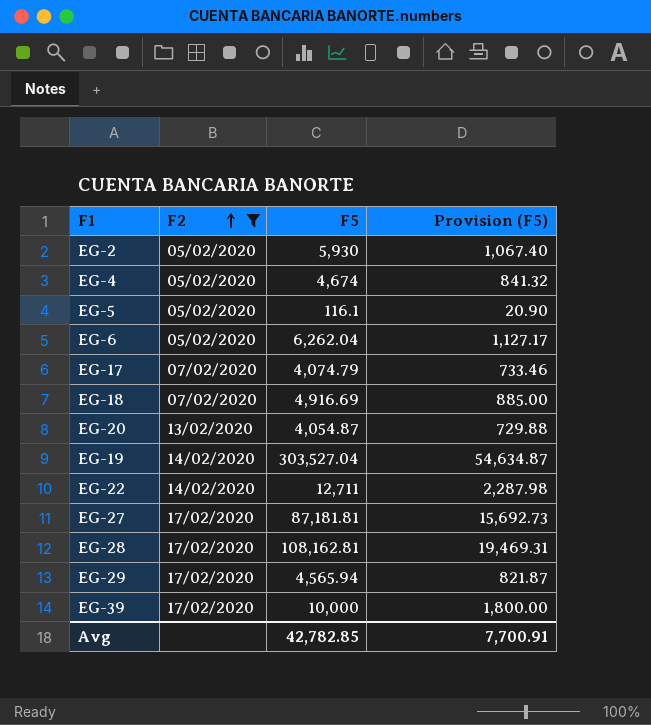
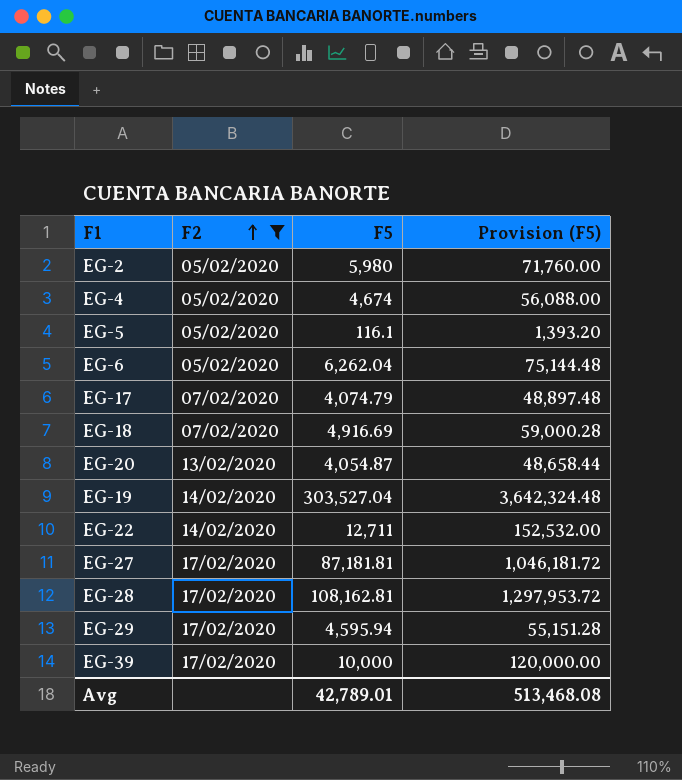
column Provision (F5) | formula: [F5] * 0.18 -> [F5] * 12
EG-2 | F5: 5,930 -> 5,980
EG-29 | F5: 4,565.94 -> 4,595.94
Avg | F5: 42,782.85 -> 42,789.01
Avg | Provision (F5): 7,700.91 -> 513,468.08

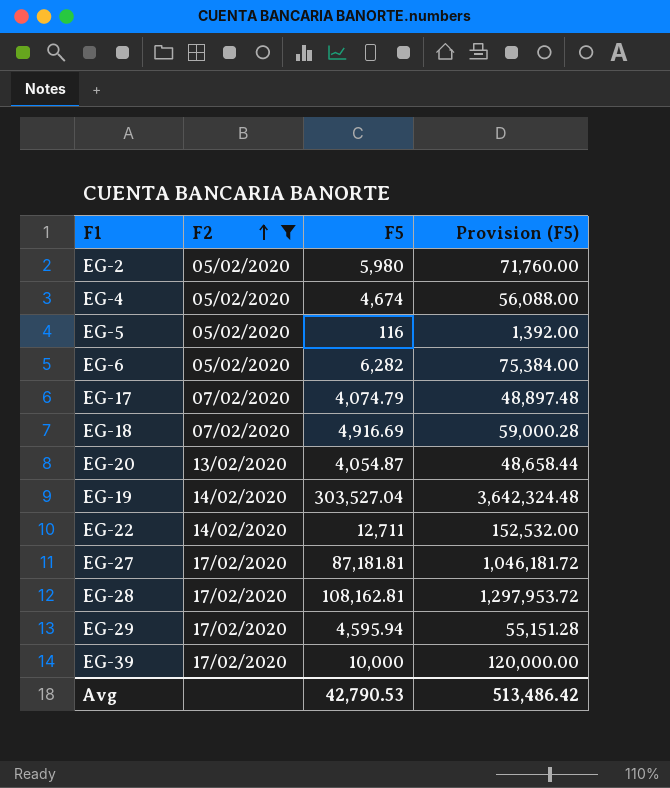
EG-5 | F5: 116.1 -> 116
EG-5 | Provision (F5): 1,393.20 -> 1,392.00
EG-6 | F5: 6,262.04 -> 6,282
EG-6 | Provision (F5): 75,144.48 -> 75,384.00
Avg | F5: 42,789.01 -> 42,790.53
Avg | Provision (F5): 513,468.08 -> 513,486.42

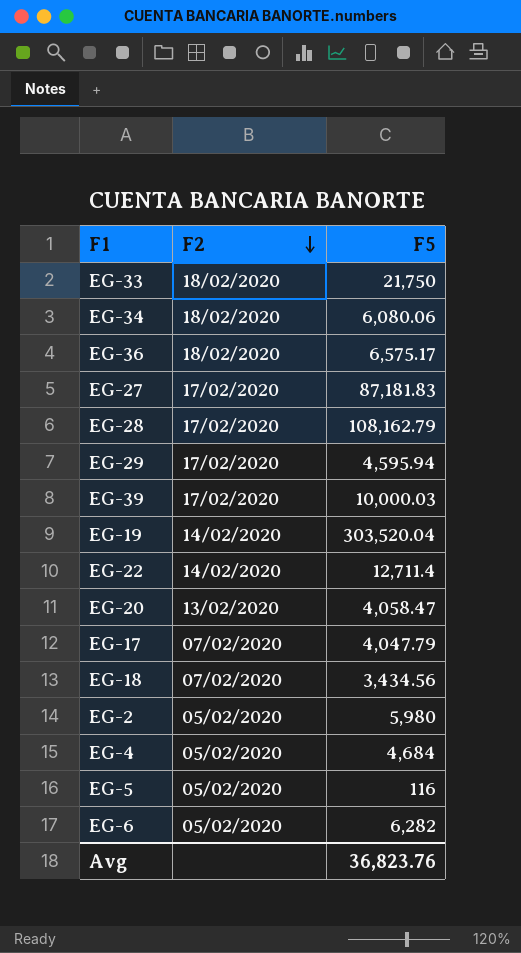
filter: F2 != 18/02/2020 -> none
row order: F2 ascending -> F2 descending
column Provision (F5) | formula: [F5] * 12 -> none
EG-27 | F5: 87,181.81 -> 87,181.83
EG-28 | F5: 108,162.81 -> 108,162.79
EG-39 | F5: 10,000 -> 10,000.03
EG-19 | F5: 303,527.04 -> 303,520.04
EG-22 | F5: 12,711 -> 12,711.4
EG-20 | F5: 4,054.87 -> 4,058.47
EG-17 | F5: 4,074.79 -> 4,047.79
EG-18 | F5: 4,916.69 -> 3,434.56
EG-4 | F5: 4,674 -> 4,684
Avg | F5: 42,790.53 -> 36,823.76

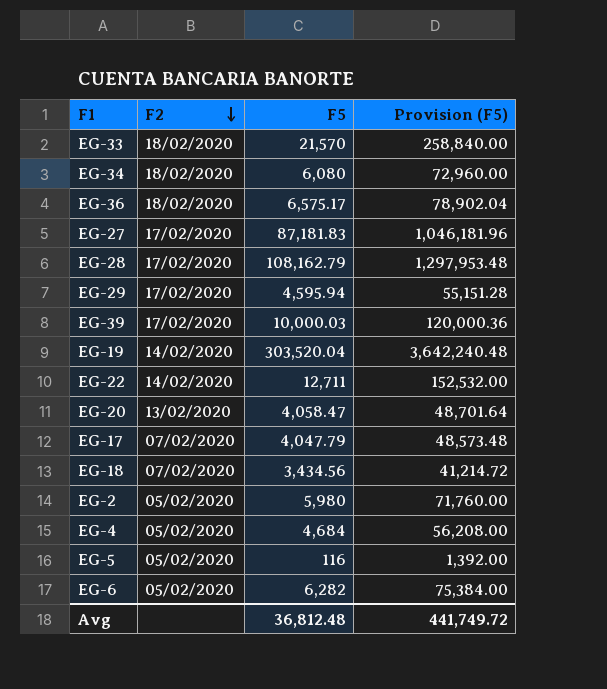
column Provision (F5) | formula: none -> [F5] * 12
EG-33 | F5: 21,750 -> 21,570
EG-34 | F5: 6,080.06 -> 6,080
EG-22 | F5: 12,711.4 -> 12,711
Avg | F5: 36,823.76 -> 36,812.48

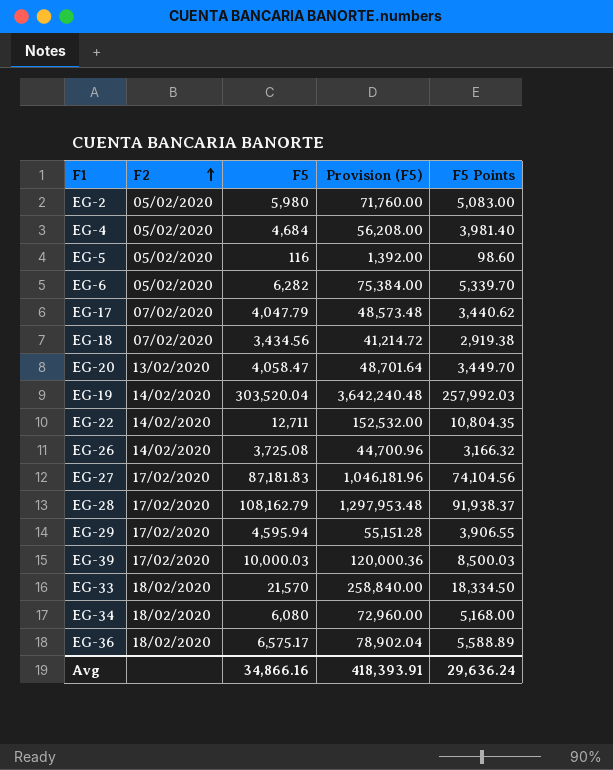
row order: F2 descending -> F2 ascending
column F5 Points | formula: none -> [F5] * 0.85
row EG-26: none -> 14/02/2020 | 3,725.08 | 44,700.96 | 3,166.32
Avg | F5: 36,812.48 -> 34,866.16
Avg | Provision (F5): 441,749.72 -> 418,393.91

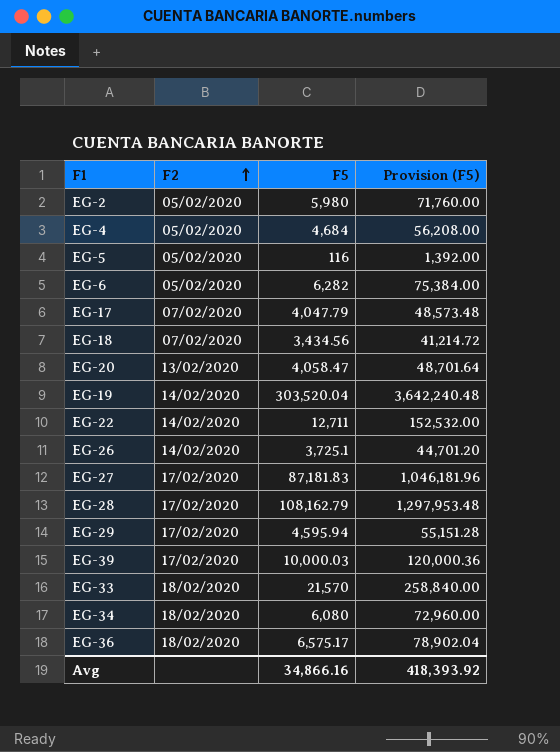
column F5 Points | formula: [F5] * 0.85 -> none
EG-26 | F5: 3,725.08 -> 3,725.1
EG-26 | Provision (F5): 44,700.96 -> 44,701.20
Avg | Provision (F5): 418,393.91 -> 418,393.92

